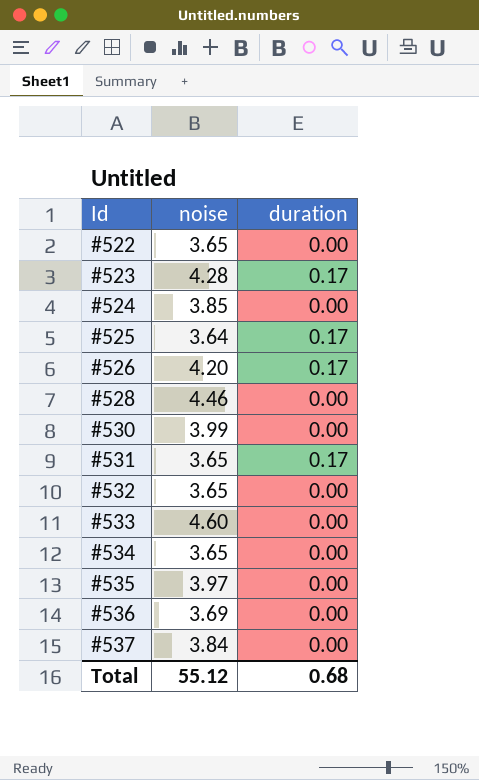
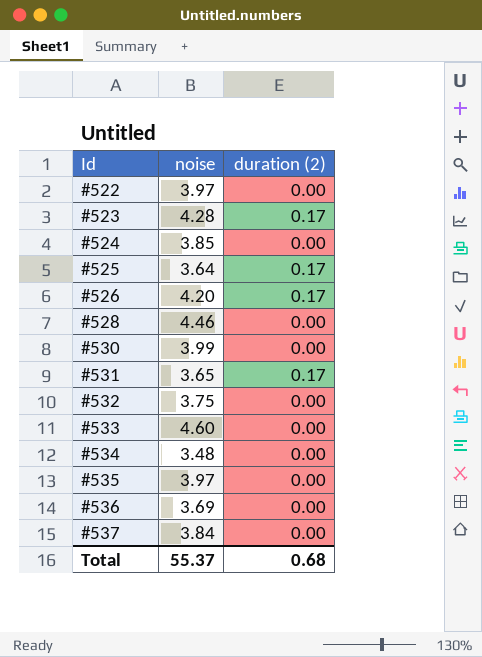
column name: duration -> duration (2)
#522 | noise: 3.65 -> 3.97
#532 | noise: 3.65 -> 3.75
#534 | noise: 3.65 -> 3.48
Total | noise: 55.12 -> 55.37

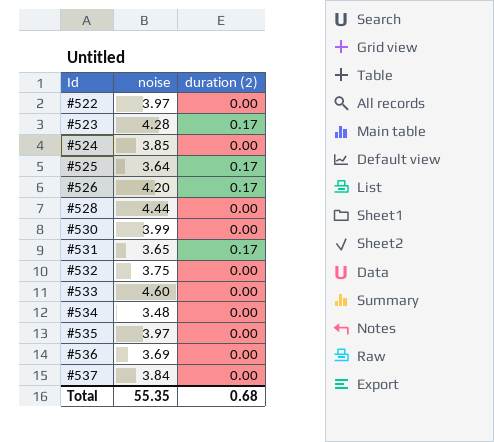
#528 | noise: 4.46 -> 4.44
Total | noise: 55.37 -> 55.35

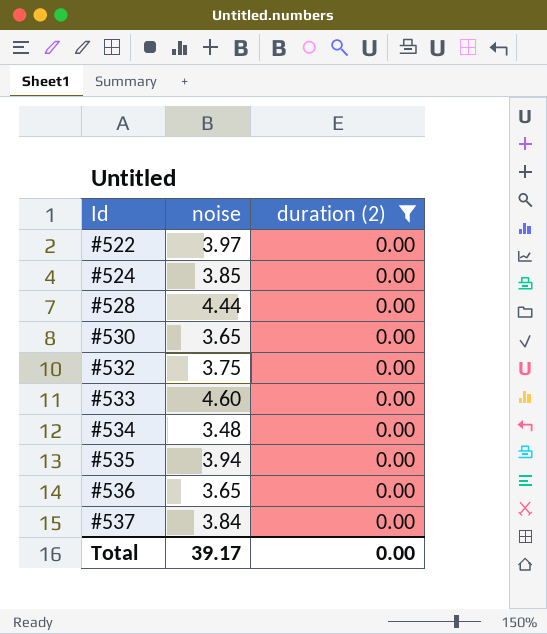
filter: none -> duration (2) = 0.00
#530 | noise: 3.99 -> 3.65
#535 | noise: 3.97 -> 3.94
#536 | noise: 3.69 -> 3.65
Total | noise: 55.35 -> 39.17
Total | duration (2): 0.68 -> 0.00

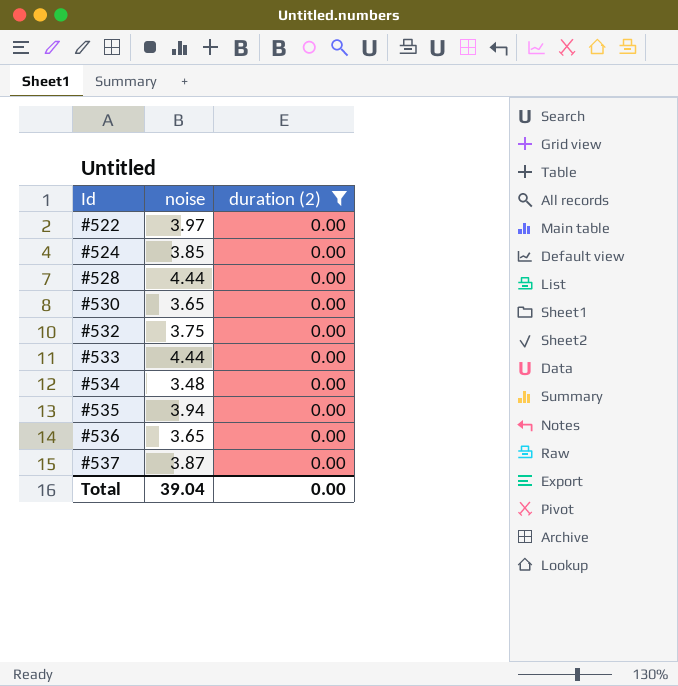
#533 | noise: 4.60 -> 4.44
#537 | noise: 3.84 -> 3.87
Total | noise: 39.17 -> 39.04

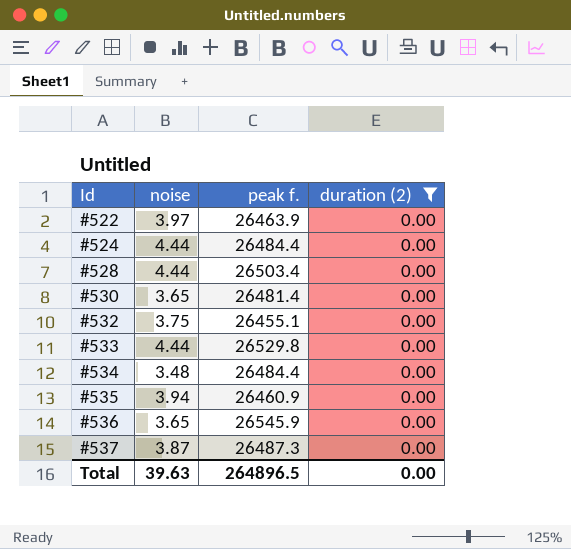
column peak f. | position: none -> 3
#524 | noise: 3.85 -> 4.44
Total | noise: 39.04 -> 39.63

